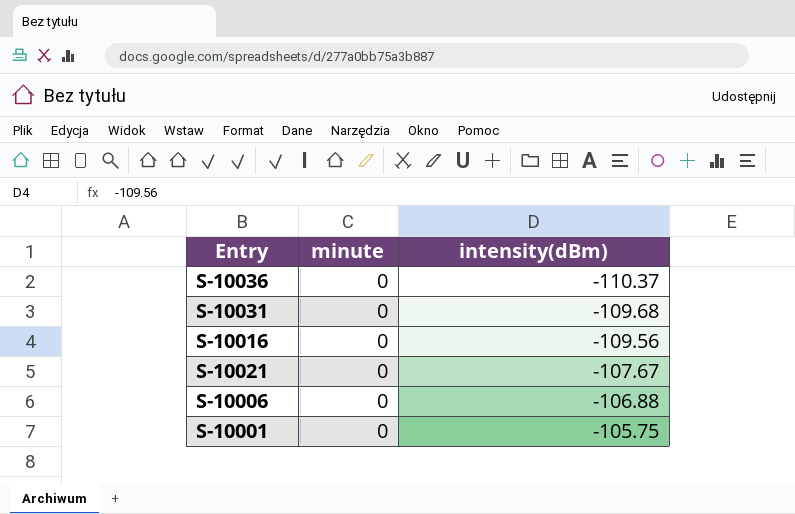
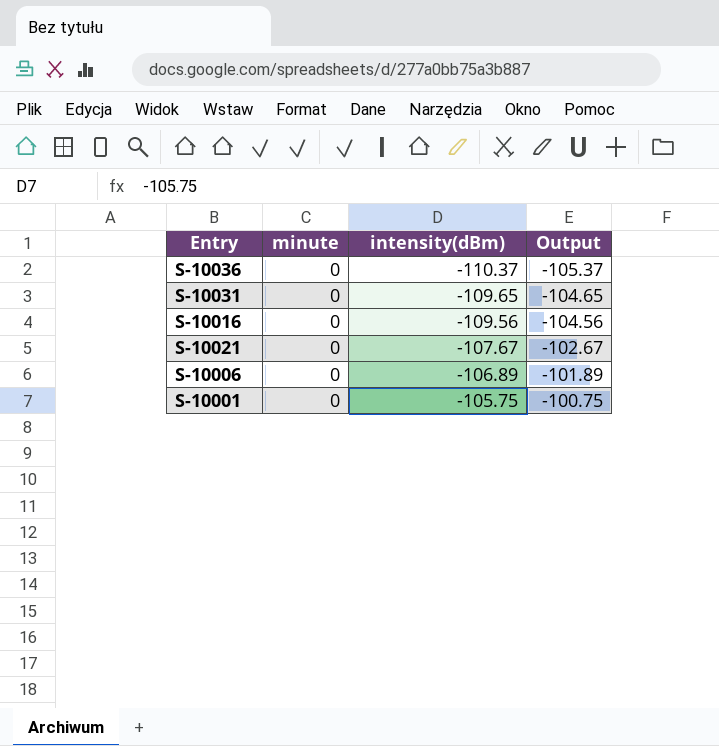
column Output | formula: none -> [intensity(dBm)] + 5
S-10031 | intensity(dBm): -109.68 -> -109.65
S-10006 | intensity(dBm): -106.88 -> -106.89

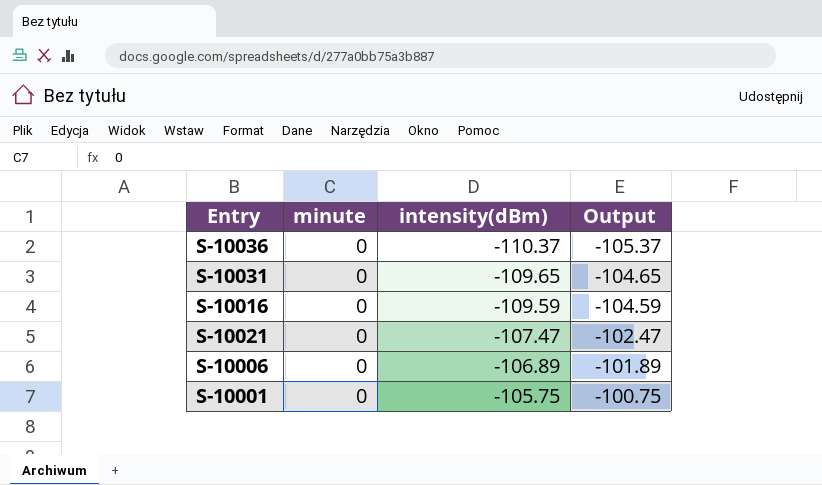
S-10016 | intensity(dBm): -109.56 -> -109.59
S-10016 | Output: -104.56 -> -104.59
S-10021 | intensity(dBm): -107.67 -> -107.47
S-10021 | Output: -102.67 -> -102.47

